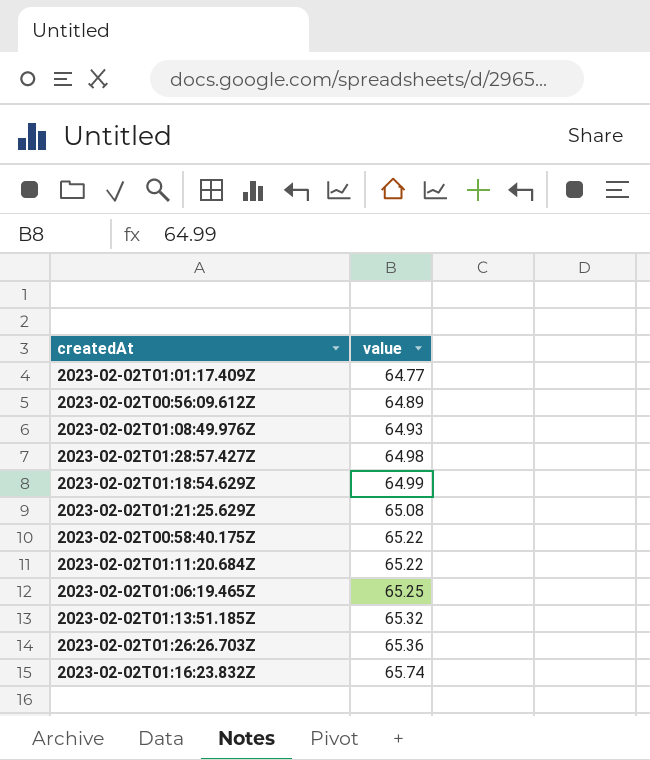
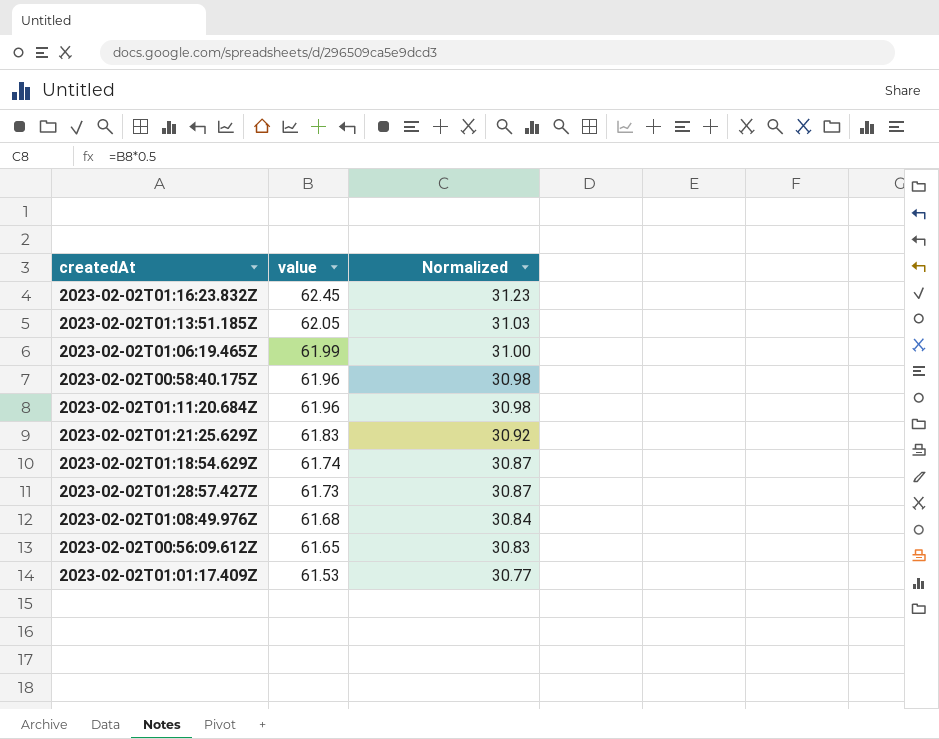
row order: value ascending -> value descending
column Normalized | formula: none -> [value] * 0.5
row 2023-02-02T01:26:26.703Z: 65.36 -> none
2023-02-02T01:16:23.832Z | value: 65.74 -> 62.45
2023-02-02T01:13:51.185Z | value: 65.32 -> 62.05
2023-02-02T01:06:19.465Z | value: 65.25 -> 61.99
2023-02-02T00:58:40.175Z | value: 65.22 -> 61.96
2023-02-02T01:11:20.684Z | value: 65.22 -> 61.96
2023-02-02T01:21:25.629Z | value: 65.08 -> 61.83
2023-02-02T01:18:54.629Z | value: 64.99 -> 61.74
2023-02-02T01:28:57.427Z | value: 64.98 -> 61.73
2023-02-02T01:08:49.976Z | value: 64.93 -> 61.68
2023-02-02T00:56:09.612Z | value: 64.89 -> 61.65
2023-02-02T01:01:17.409Z | value: 64.77 -> 61.53

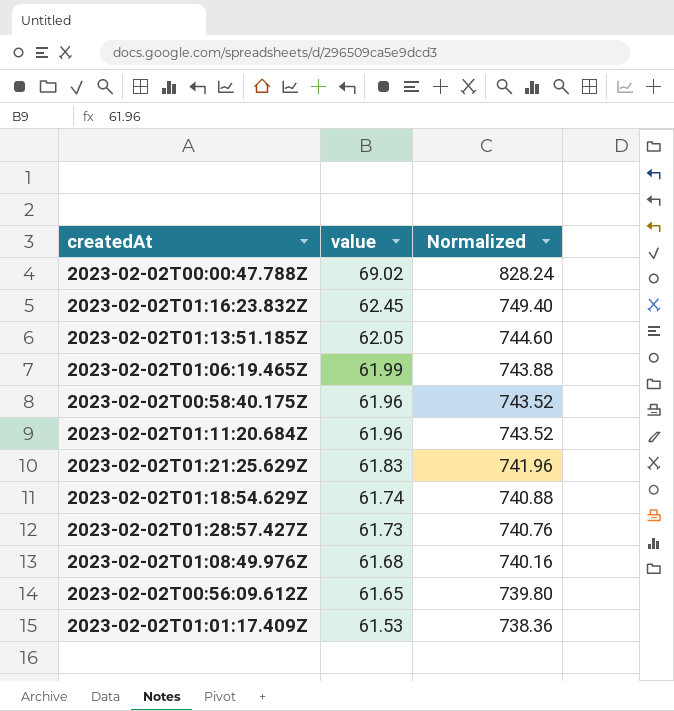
column Normalized | formula: [value] * 0.5 -> [value] * 12
row 2023-02-02T00:00:47.788Z: none -> 69.02 | 828.24

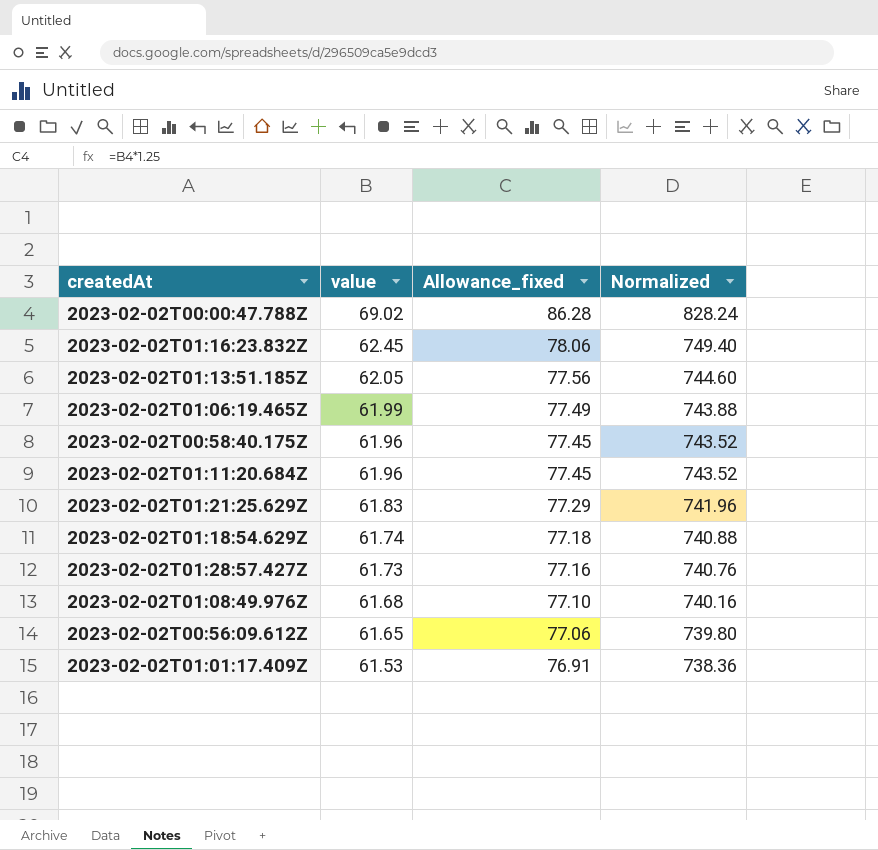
column Allowance_fixed | formula: none -> [value] * 1.25

